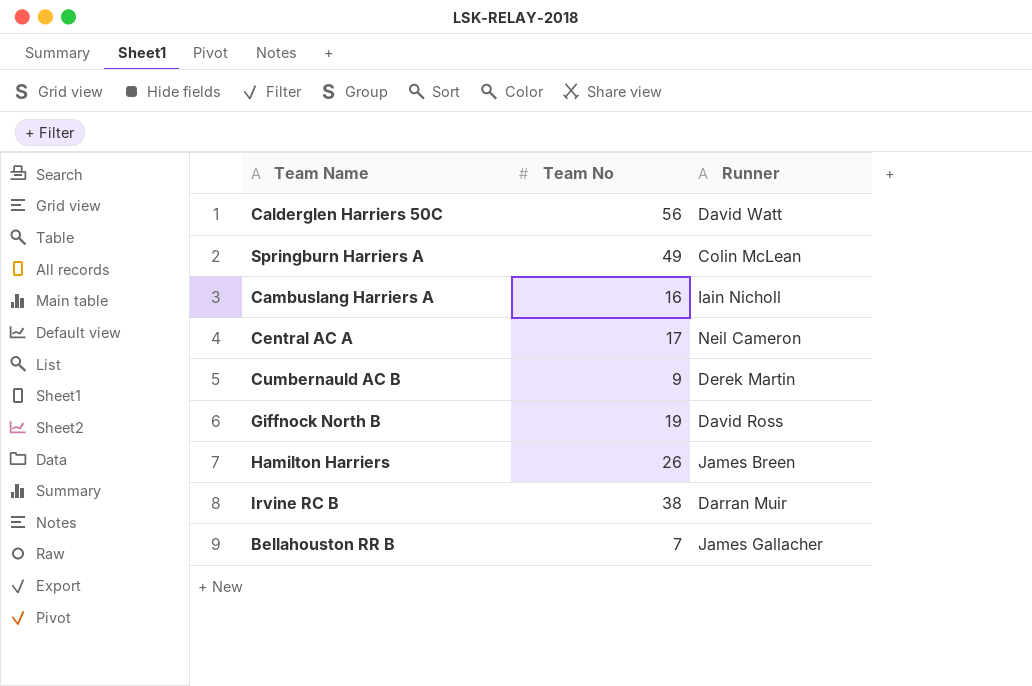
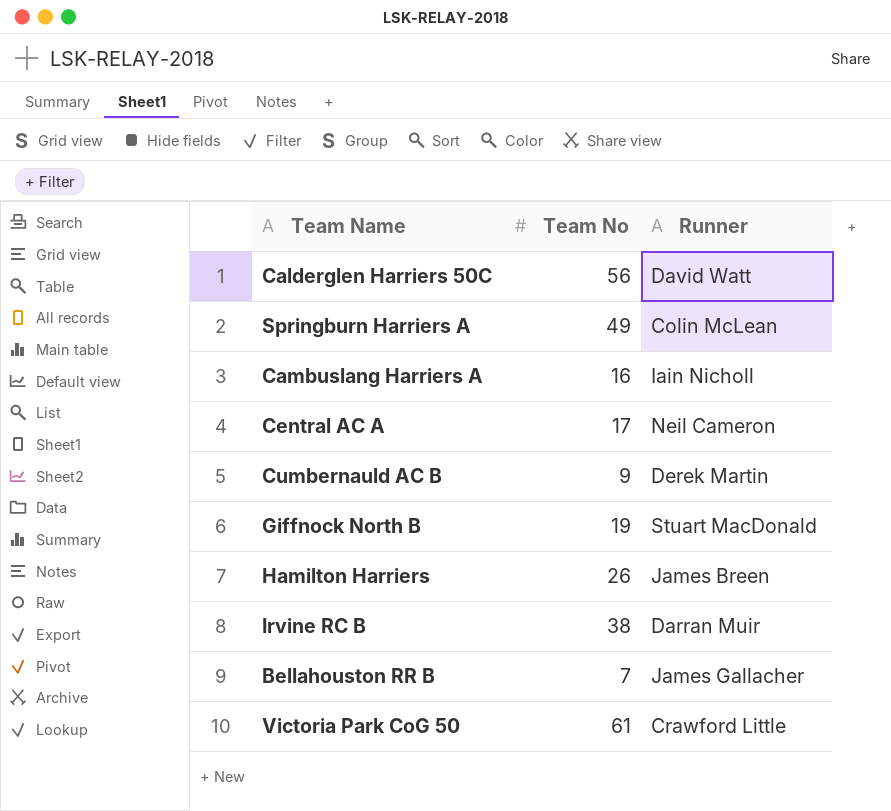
Giffnock North B | Runner: David Ross -> Stuart MacDonald
row Victoria Park CoG 50: none -> 61 | Crawford Little

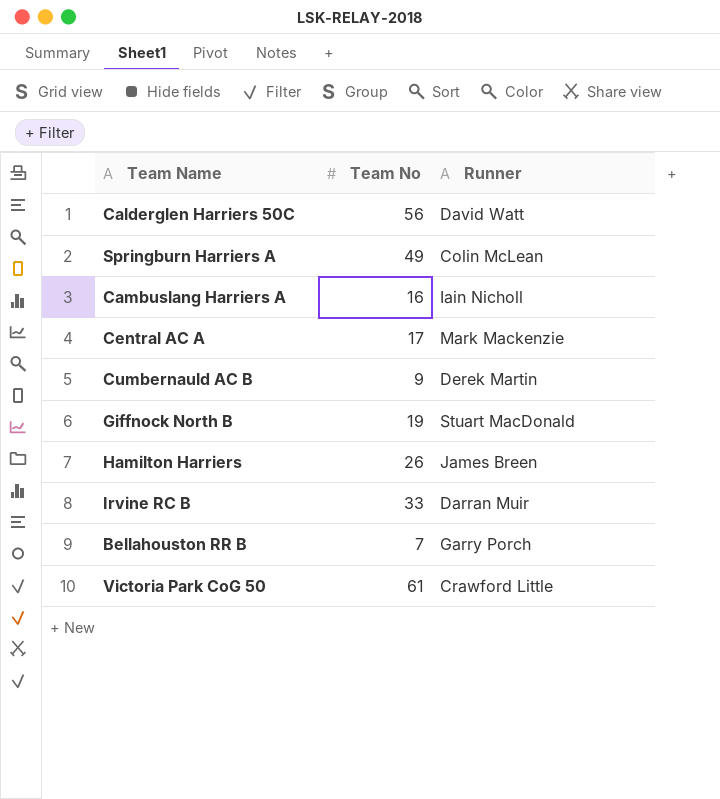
Central AC A | Runner: Neil Cameron -> Mark Mackenzie
Irvine RC B | Team No: 38 -> 33
Bellahouston RR B | Runner: James Gallacher -> Garry Porch

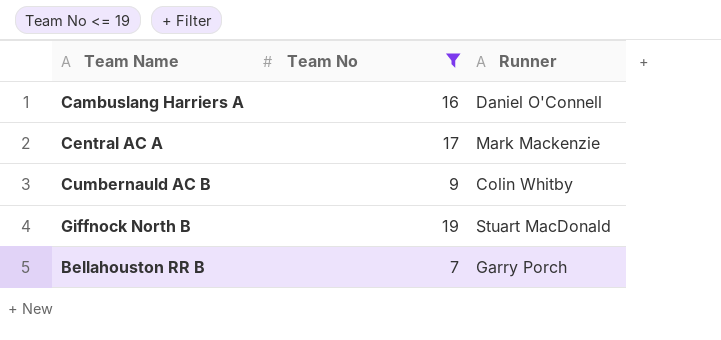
filter: none -> Team No <= 19
Cambuslang Harriers A | Runner: Iain Nicholl -> Daniel O'Connell
Cumbernauld AC B | Runner: Derek Martin -> Colin Whitby

